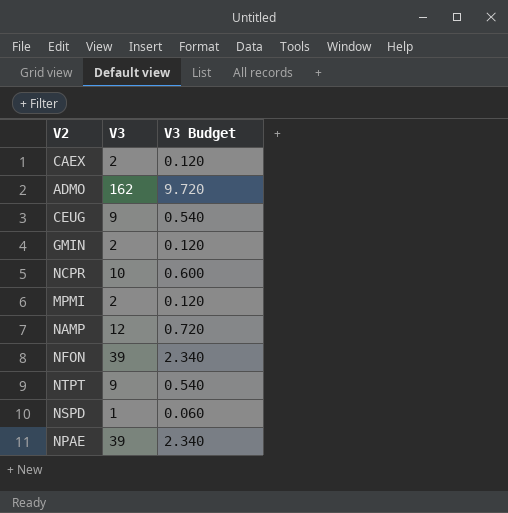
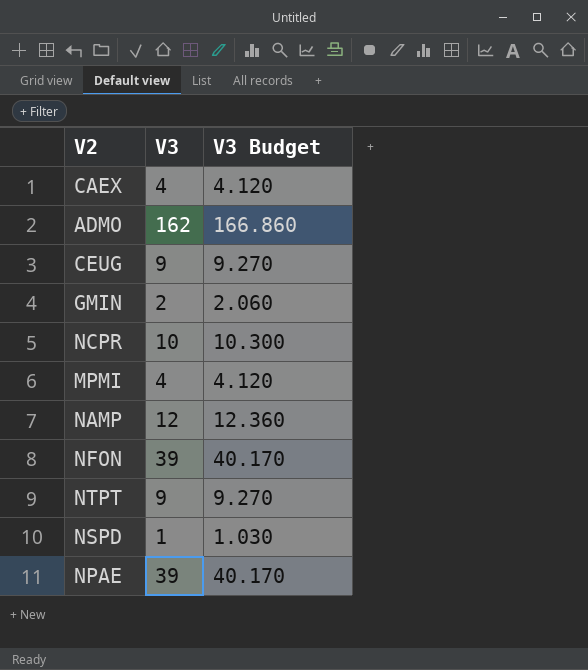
column V3 Budget | formula: [V3] * 0.06 -> [V3] * 1.03
CAEX | V3: 2 -> 4
MPMI | V3: 2 -> 4

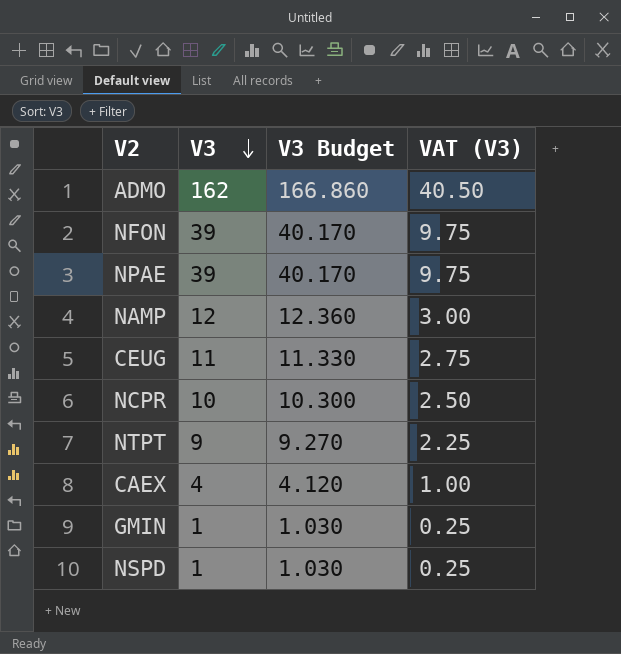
row order: none -> V3 descending
column VAT (V3) | formula: none -> [V3] * 0.25
row MPMI: 4 | 4.120 -> none
CEUG | V3: 9 -> 11
CEUG | V3 Budget: 9.270 -> 11.330
GMIN | V3: 2 -> 1
GMIN | V3 Budget: 2.060 -> 1.030

